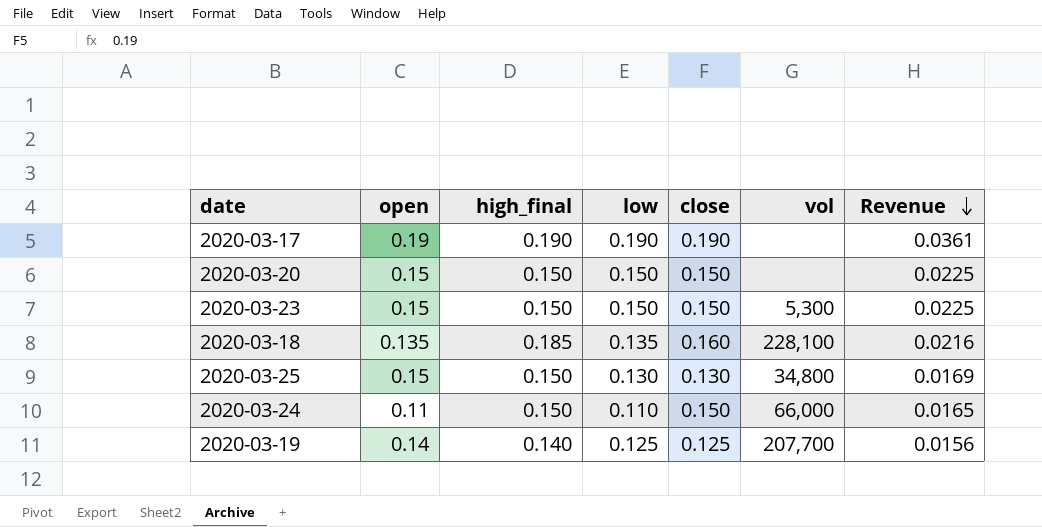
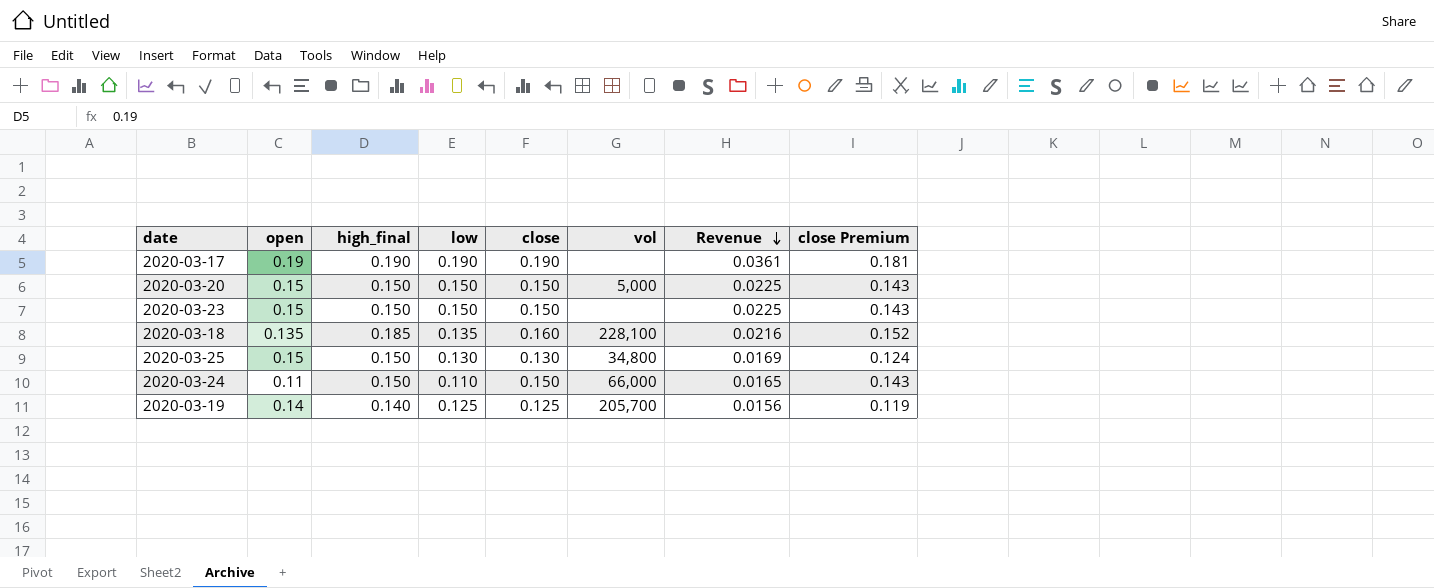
column close Premium | formula: none -> [close] * 0.95
2020-03-20 | vol: none -> 5,000
2020-03-23 | vol: 5,300 -> none
2020-03-19 | vol: 207,700 -> 205,700

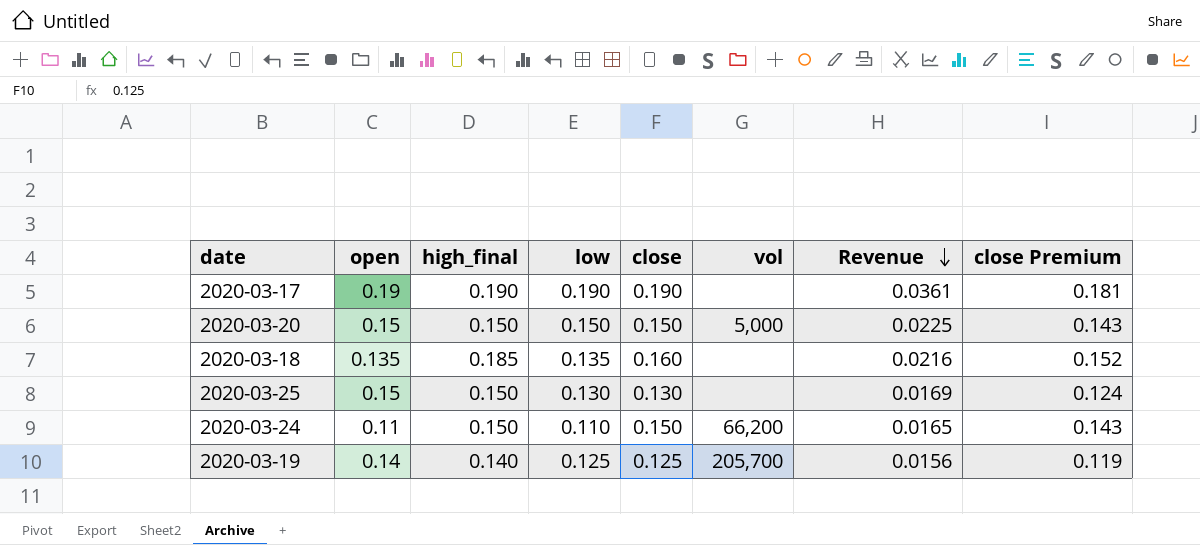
row 2020-03-23: 0.15 | 0.150 | 0.150 | 0.150 | none | 0.0225 | 0.143 -> none
2020-03-18 | vol: 228,100 -> none
2020-03-25 | vol: 34,800 -> none
2020-03-24 | vol: 66,000 -> 66,200

